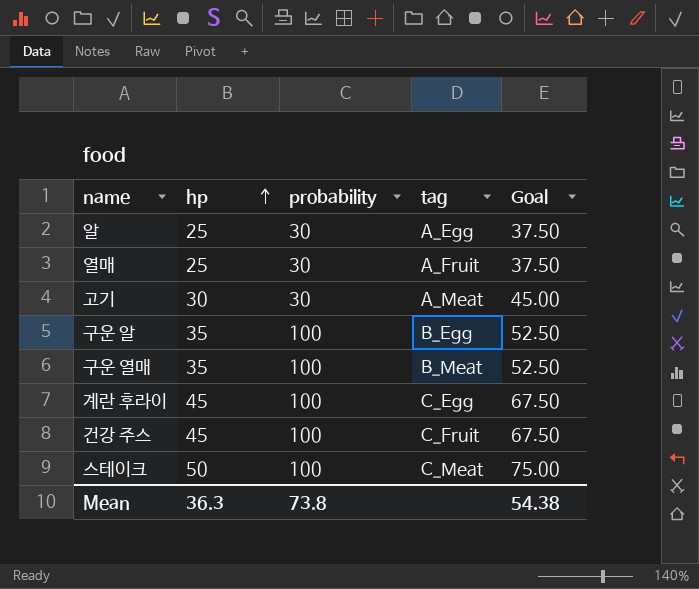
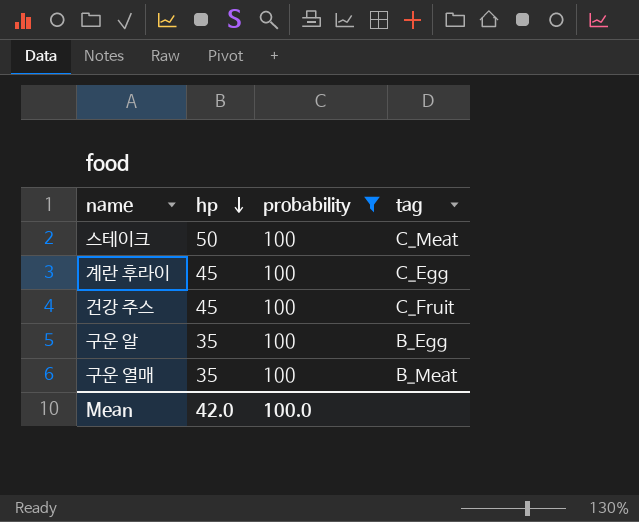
filter: none -> probability = 100
row order: hp ascending -> hp descending
column Goal | formula: [hp] * 1.5 -> none
Mean | hp: 36.3 -> 42.0
Mean | probability: 73.8 -> 100.0

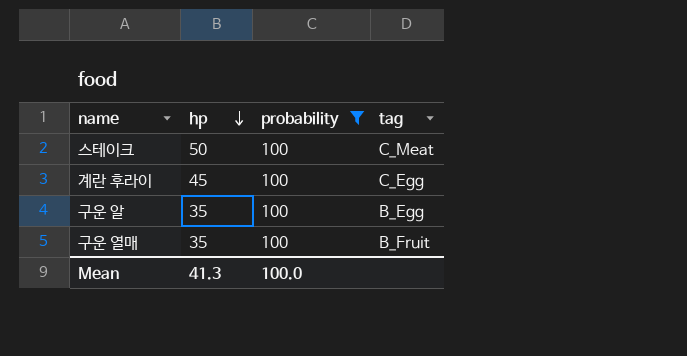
row 건강 주스: 45 | 100 | C_Fruit -> none
구운 열매 | tag: B_Meat -> B_Fruit
Mean | hp: 42.0 -> 41.3

